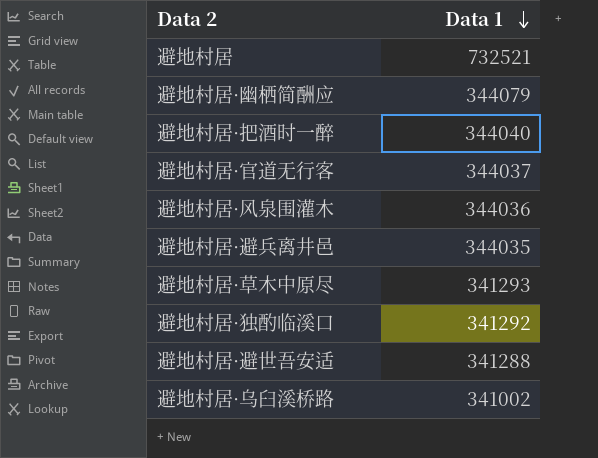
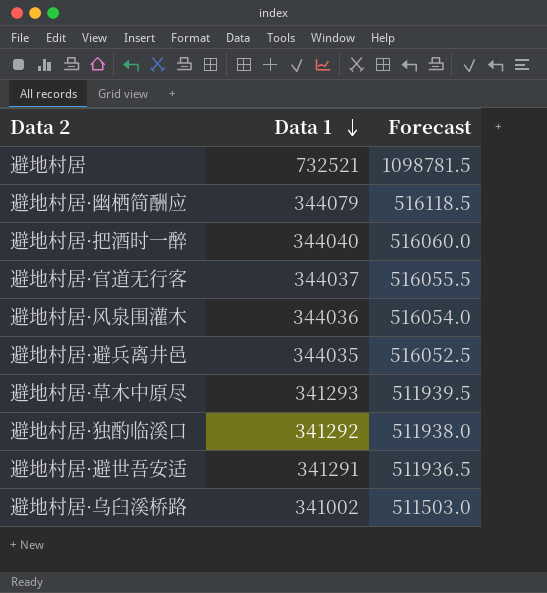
column Forecast | formula: none -> [Data 1] * 1.5
避地村居·避世吾安适 | Data 1: 341288 -> 341291

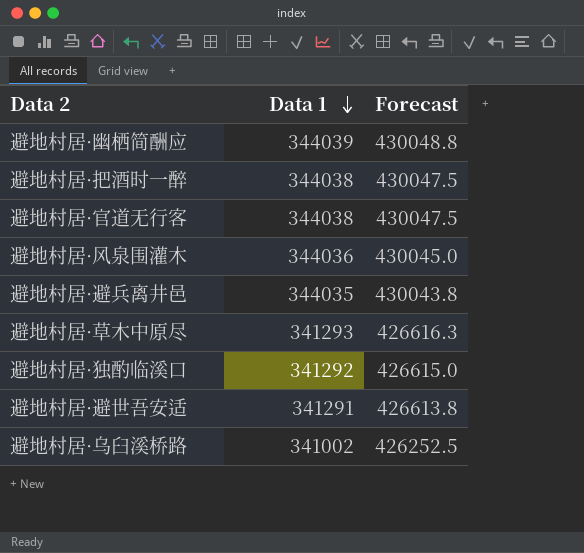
column Forecast | formula: [Data 1] * 1.5 -> [Data 1] * 1.25
row 避地村居: 732521 | 1098781.5 -> none
避地村居·幽栖简酬应 | Data 1: 344079 -> 344039
避地村居·把酒时一醉 | Data 1: 344040 -> 344038
避地村居·官道无行客 | Data 1: 344037 -> 344038

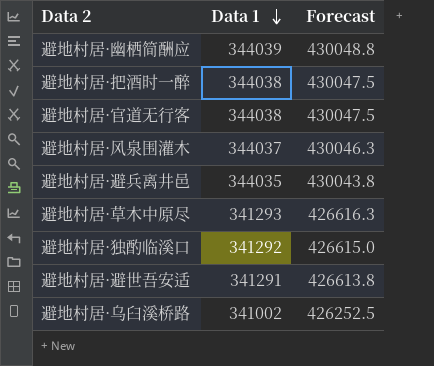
避地村居·风泉围灌木 | Data 1: 344036 -> 344037
避地村居·风泉围灌木 | Forecast: 430045.0 -> 430046.3

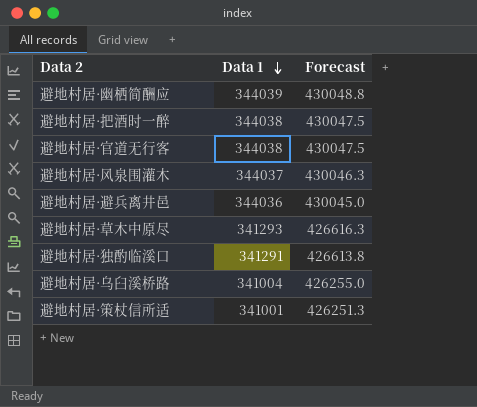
row 避地村居·避世吾安适: 341291 | 426613.8 -> none
避地村居·避兵离井邑 | Data 1: 344035 -> 344036
避地村居·避兵离井邑 | Forecast: 430043.8 -> 430045.0
避地村居·独酌临溪口 | Data 1: 341292 -> 341291
避地村居·独酌临溪口 | Forecast: 426615.0 -> 426613.8
避地村居·乌臼溪桥路 | Data 1: 341002 -> 341004
避地村居·乌臼溪桥路 | Forecast: 426252.5 -> 426255.0
row 避地村居·策杖信所适: none -> 341001 | 426251.3

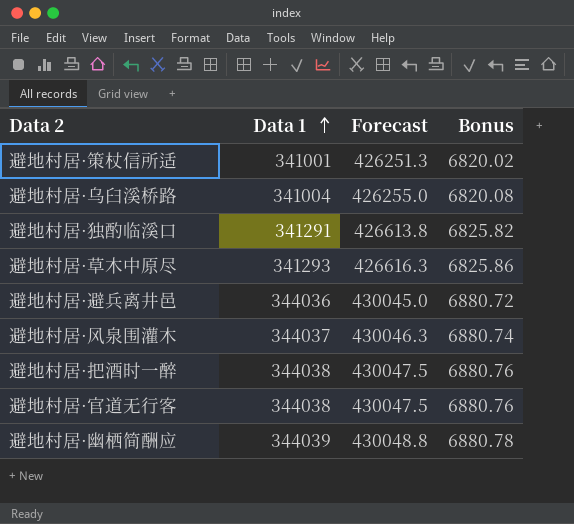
row order: Data 1 descending -> Data 1 ascending
column Bonus | formula: none -> [Data 1] * 0.02

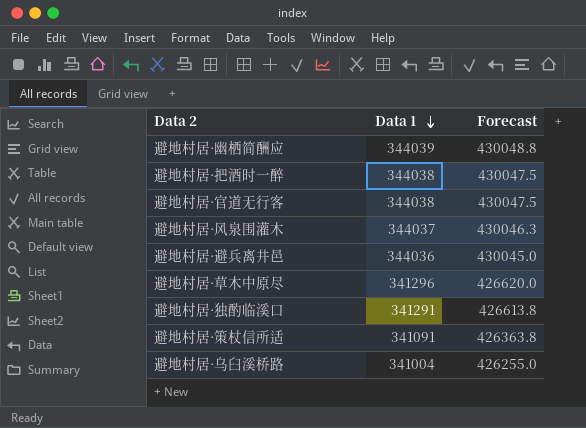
row order: Data 1 ascending -> Data 1 descending
column Bonus | formula: [Data 1] * 0.02 -> none
避地村居·草木中原尽 | Data 1: 341293 -> 341296
避地村居·草木中原尽 | Forecast: 426616.3 -> 426620.0
避地村居·策杖信所适 | Data 1: 341001 -> 341091
避地村居·策杖信所适 | Forecast: 426251.3 -> 426363.8

